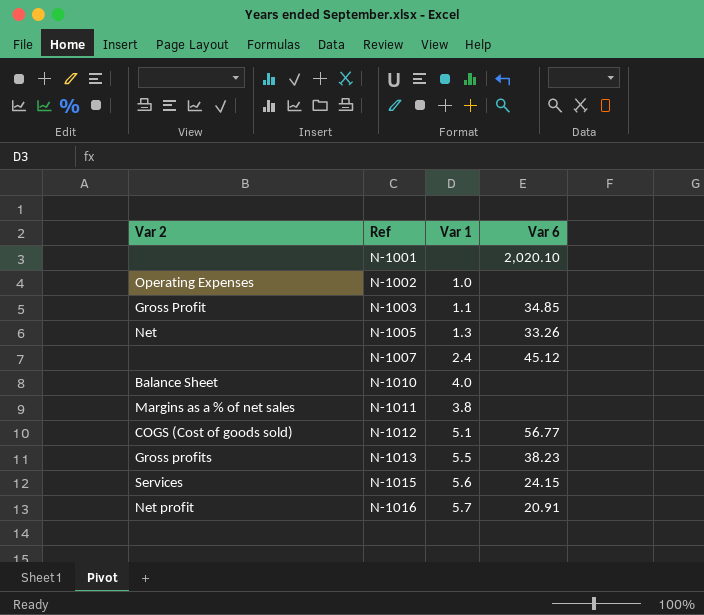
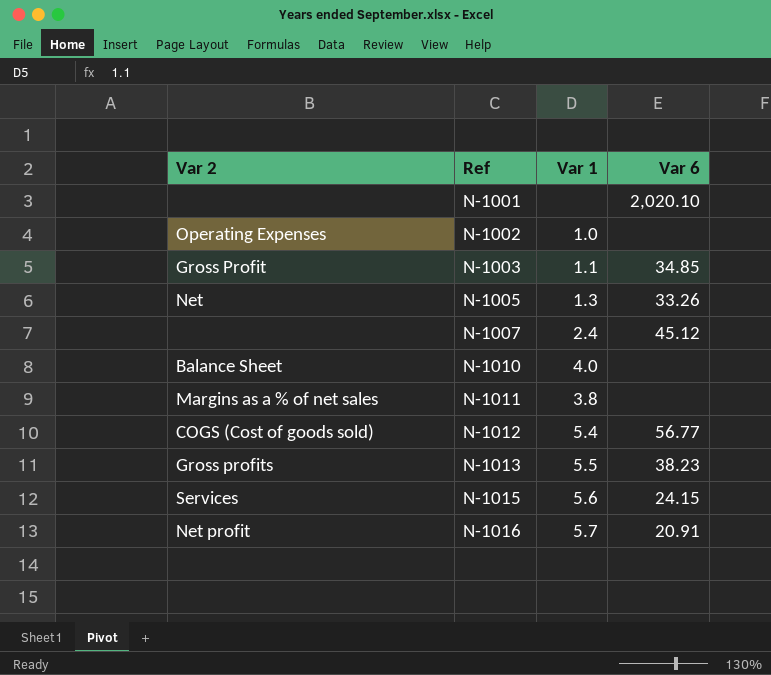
N-1012 | Var 1: 5.1 -> 5.4

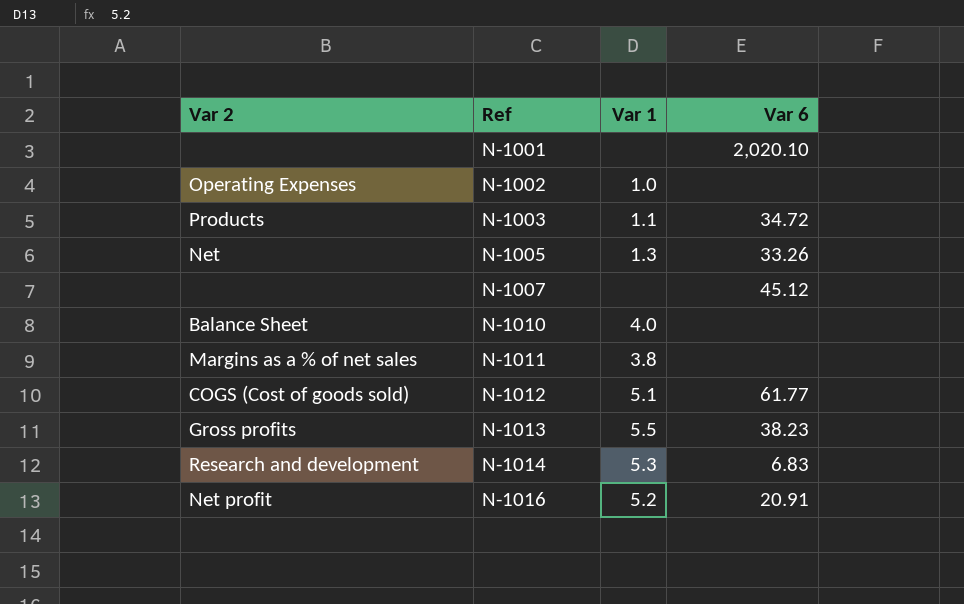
row N-1015: Services | 5.6 | 24.15 -> none
N-1003 | Var 2: Gross Profit -> Products
N-1003 | Var 6: 34.85 -> 34.72
N-1007 | Var 1: 2.4 -> none
N-1012 | Var 1: 5.4 -> 5.1
N-1012 | Var 6: 56.77 -> 61.77
row N-1014: none -> Research and development | 5.3 | 6.83
N-1016 | Var 1: 5.7 -> 5.2

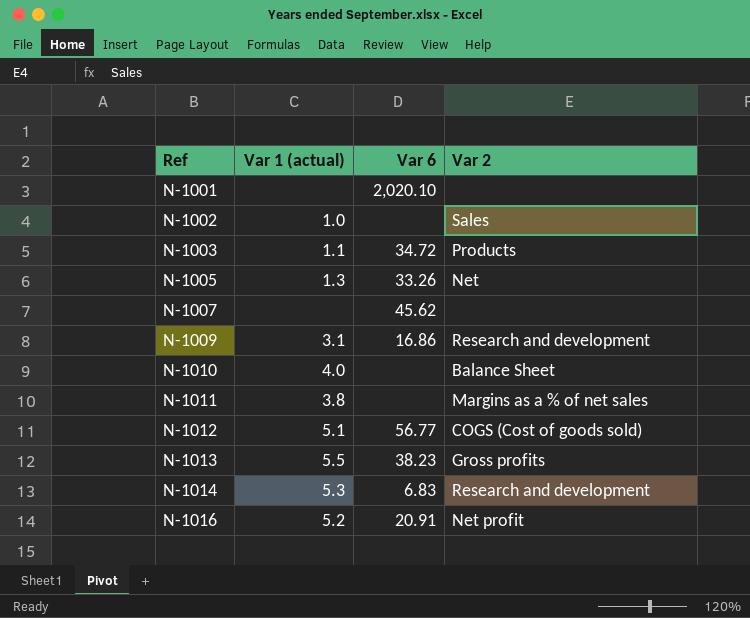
column name: Var 1 -> Var 1 (actual)
column Var 2 | position: 1 -> 4
N-1002 | Var 2: Operating Expenses -> Sales
N-1007 | Var 6: 45.12 -> 45.62
row N-1009: none -> 3.1 | 16.86 | Research and development
N-1012 | Var 6: 61.77 -> 56.77

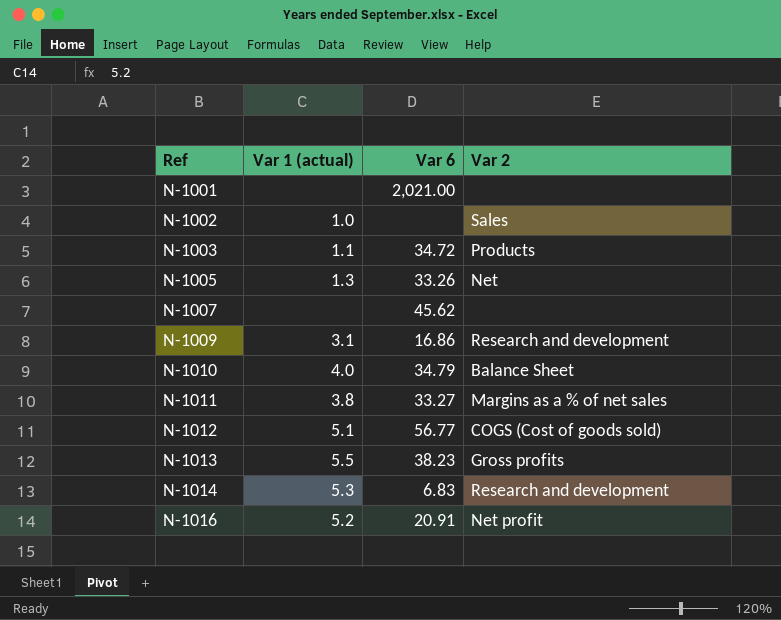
N-1001 | Var 6: 2,020.10 -> 2,021.00
N-1010 | Var 6: none -> 34.79
N-1011 | Var 6: none -> 33.27

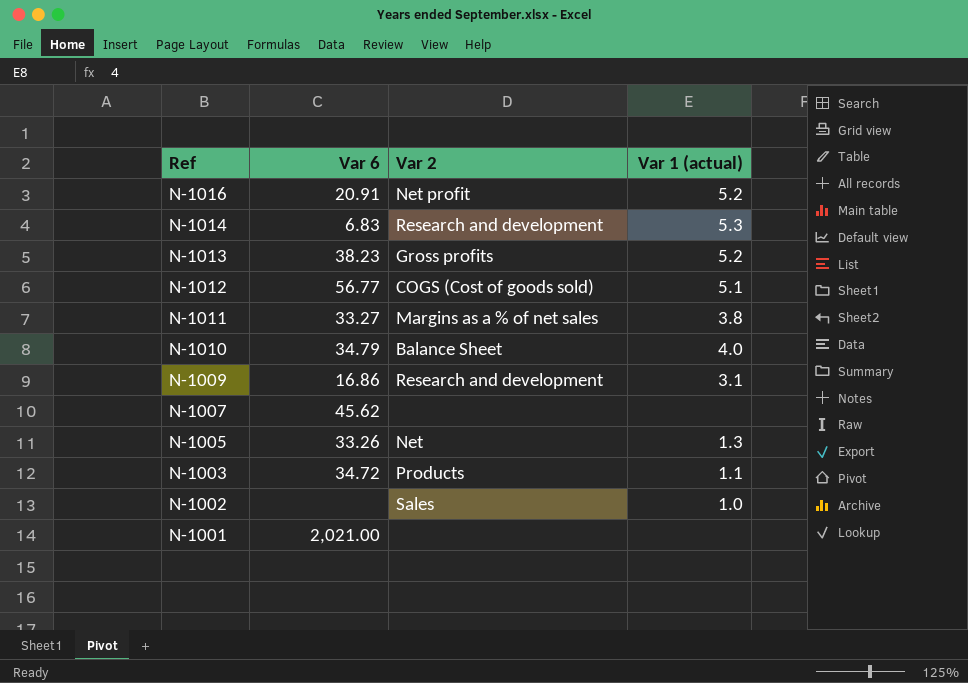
row order: Ref ascending -> Ref descending
column Var 1 (actual) | position: 2 -> 4
N-1013 | Var 1 (actual): 5.5 -> 5.2

